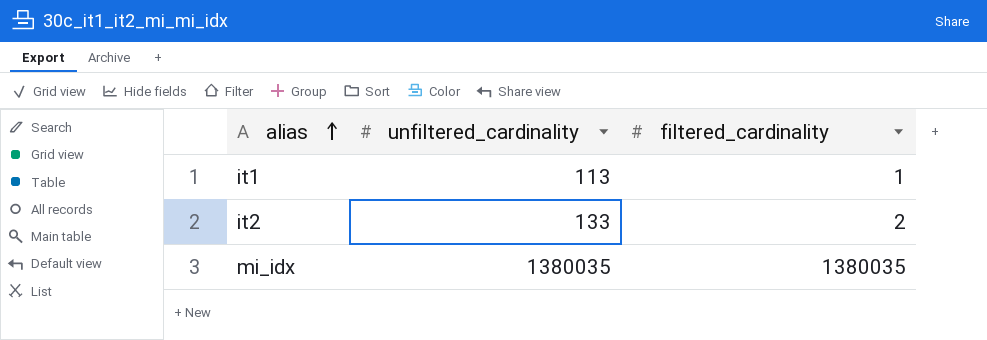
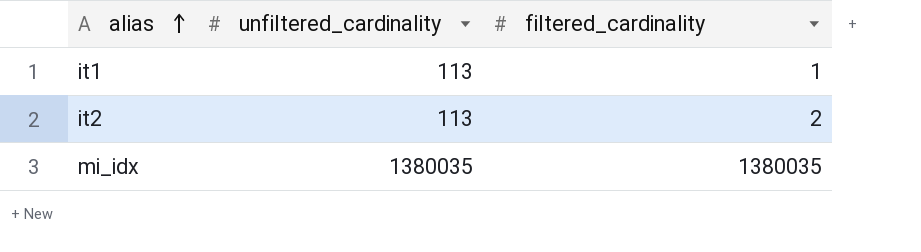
it2 | unfiltered_cardinality: 133 -> 113

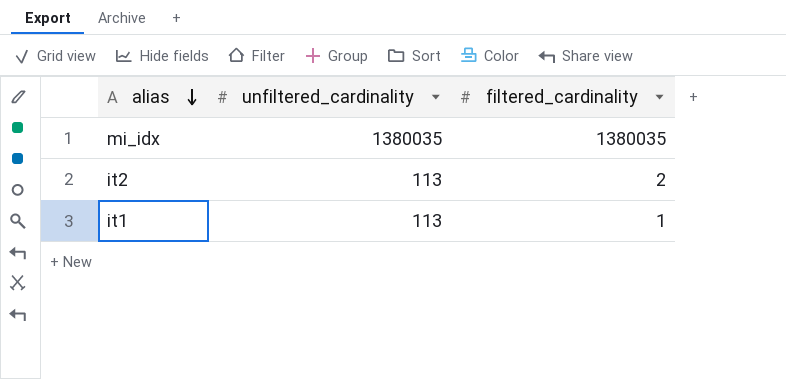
row order: alias ascending -> alias descending

